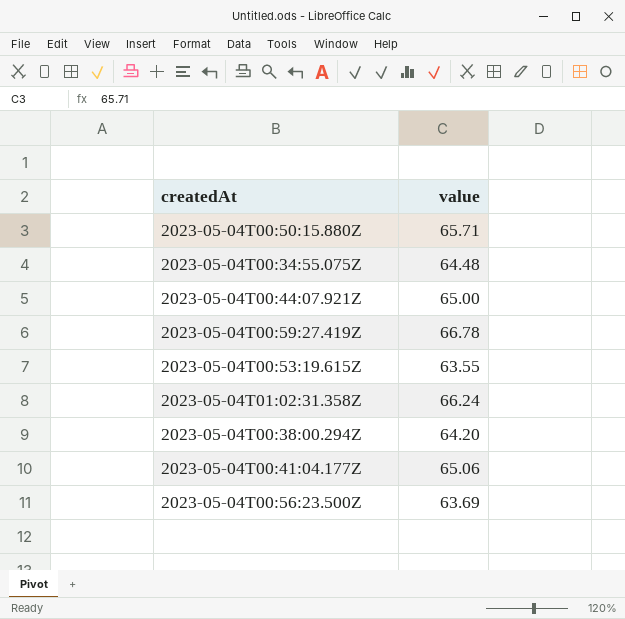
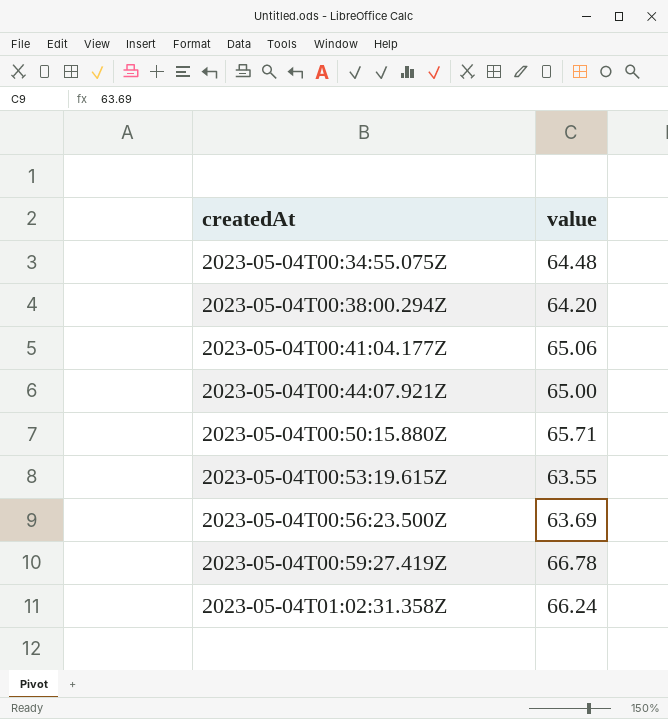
row order: none -> createdAt ascending

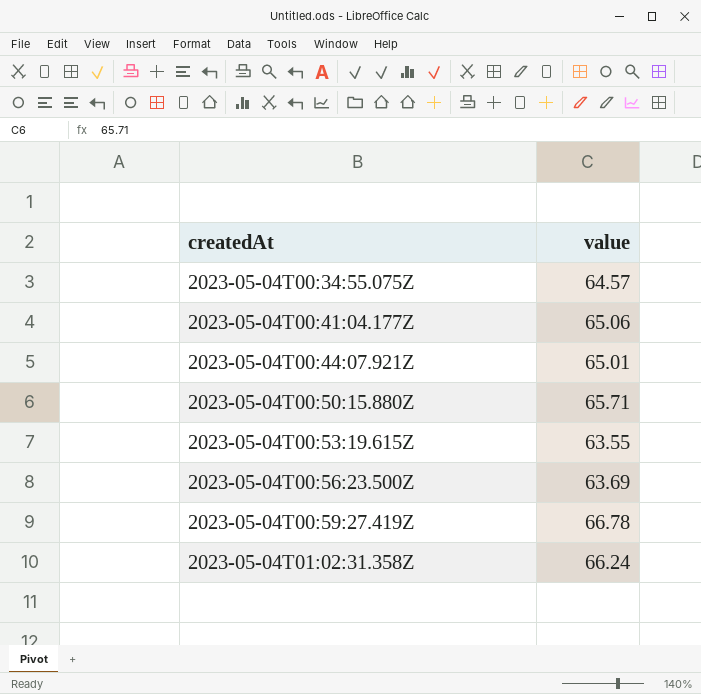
row 2023-05-04T00:38:00.294Z: 64.20 -> none
2023-05-04T00:34:55.075Z | value: 64.48 -> 64.57
2023-05-04T00:44:07.921Z | value: 65.00 -> 65.01

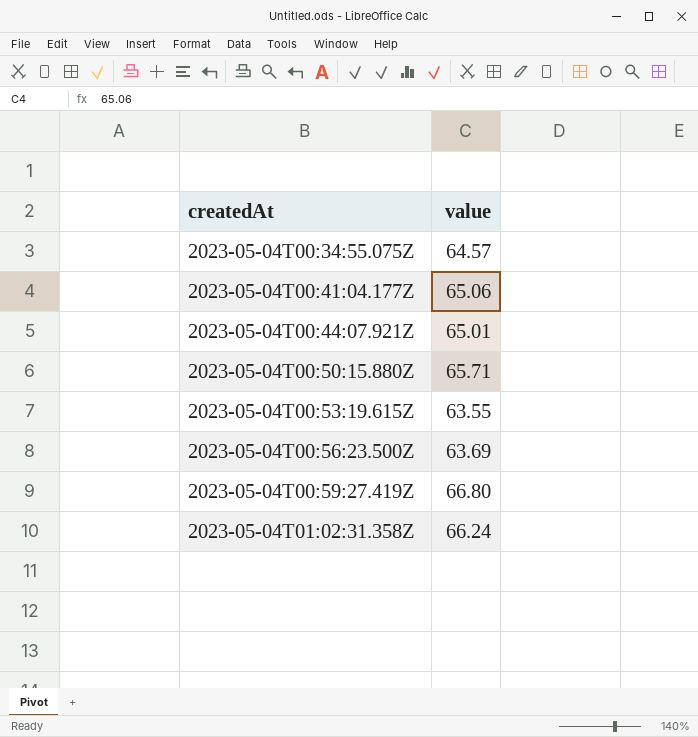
2023-05-04T00:59:27.419Z | value: 66.78 -> 66.80

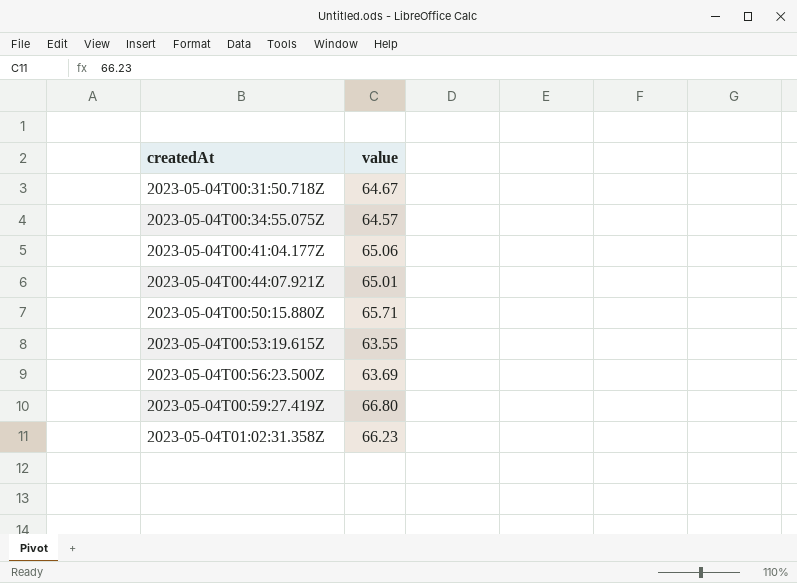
row 2023-05-04T00:31:50.718Z: none -> 64.67
2023-05-04T01:02:31.358Z | value: 66.24 -> 66.23

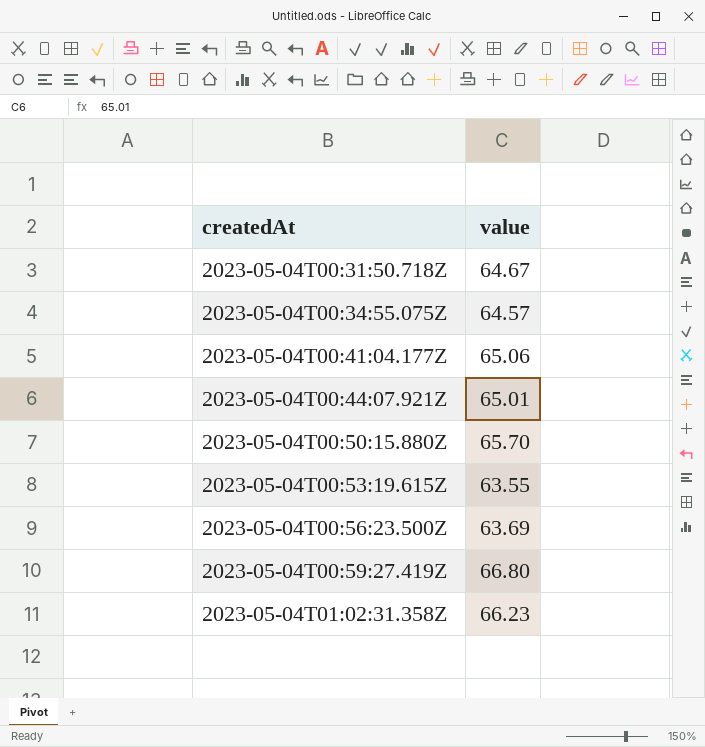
2023-05-04T00:50:15.880Z | value: 65.71 -> 65.70

